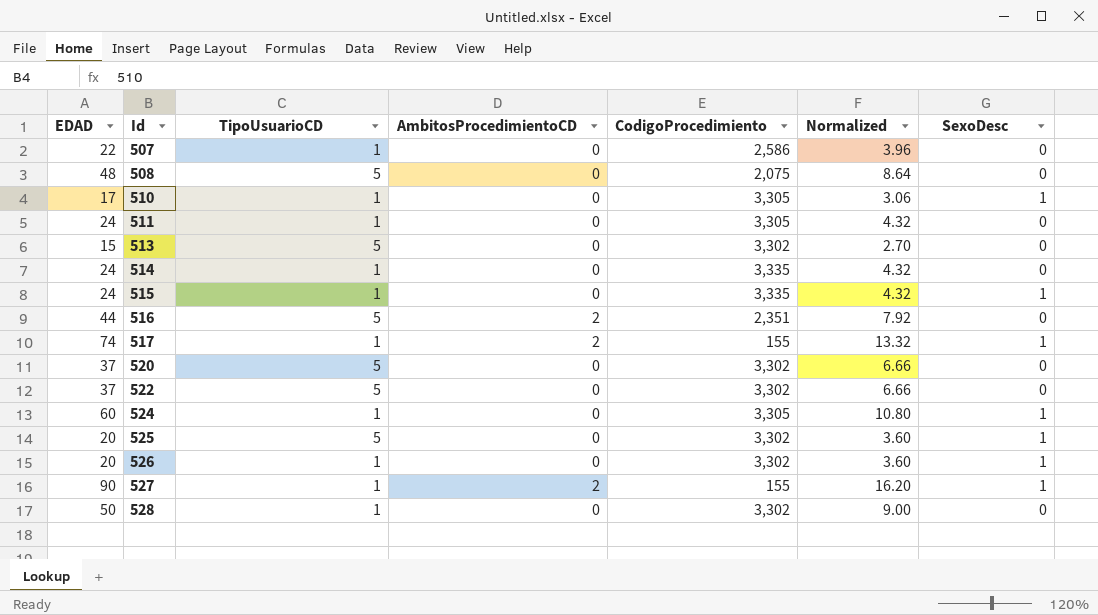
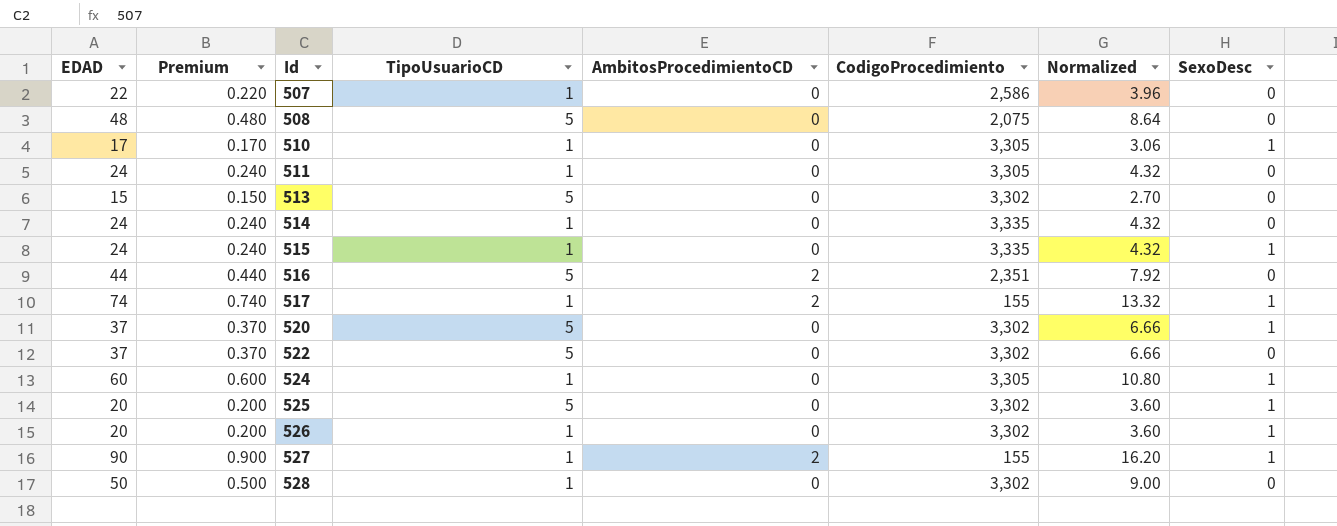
column Premium | formula: none -> [EDAD] * 0.01
520 | SexoDesc: 0 -> 1

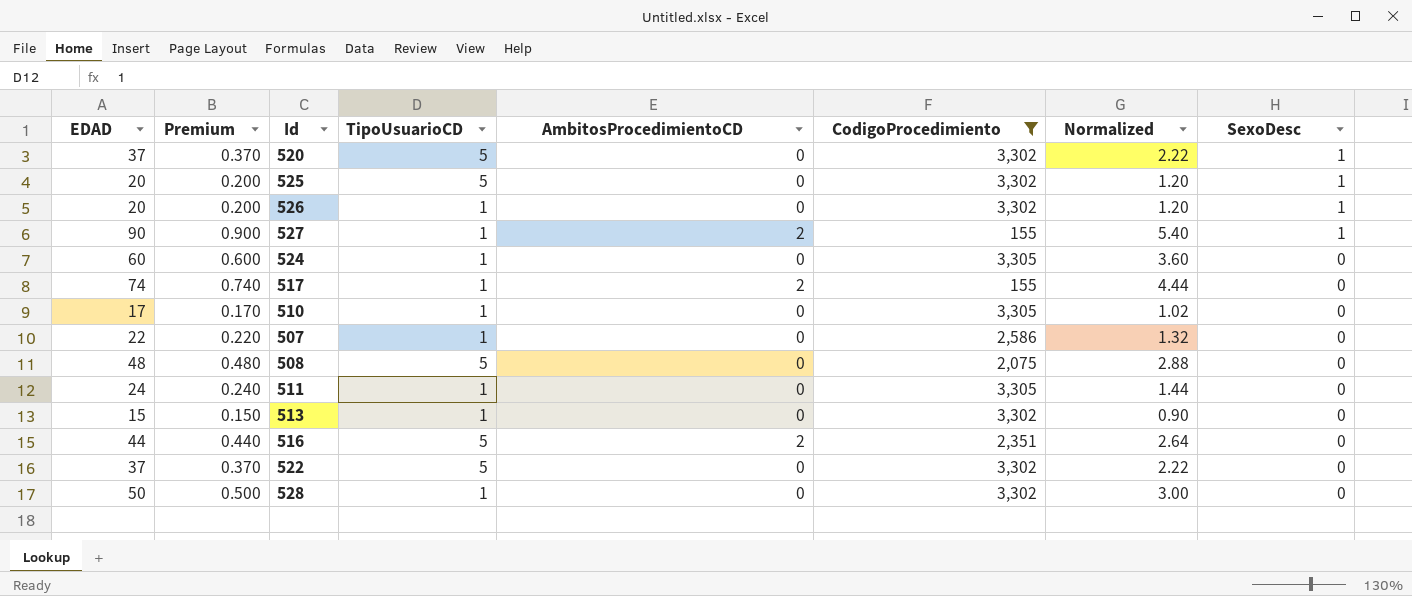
filter: none -> CodigoProcedimiento != 3,335
row order: Id ascending -> SexoDesc descending
column Normalized | formula: [EDAD] * 0.18 -> [EDAD] * 0.06
524 | SexoDesc: 1 -> 0
517 | SexoDesc: 1 -> 0
510 | SexoDesc: 1 -> 0
513 | TipoUsuarioCD: 5 -> 1

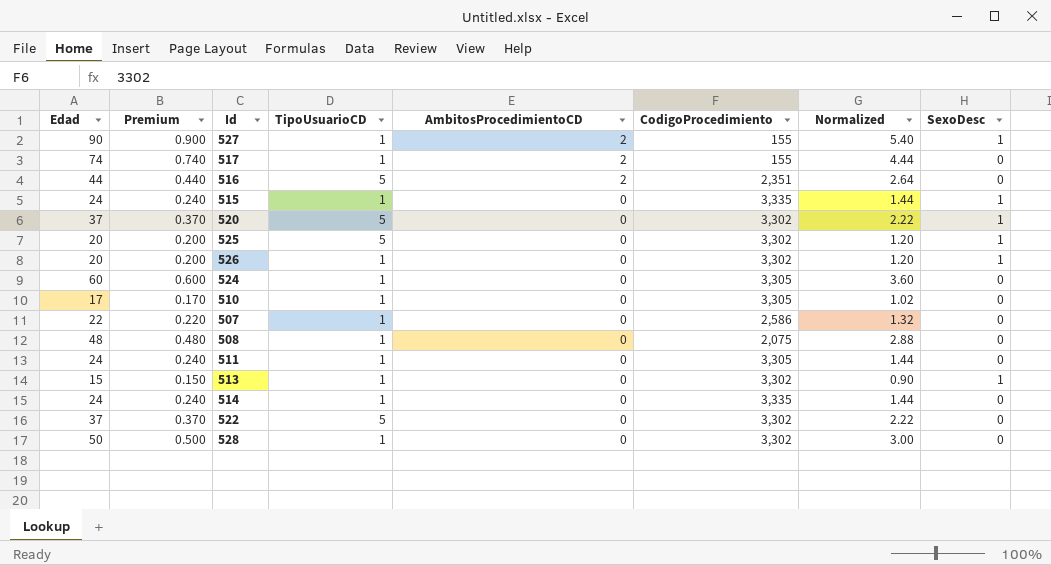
filter: CodigoProcedimiento != 3,335 -> none
row order: SexoDesc descending -> AmbitosProcedimientoCD descending
column name: EDAD -> Edad
508 | TipoUsuarioCD: 5 -> 1
513 | SexoDesc: 0 -> 1

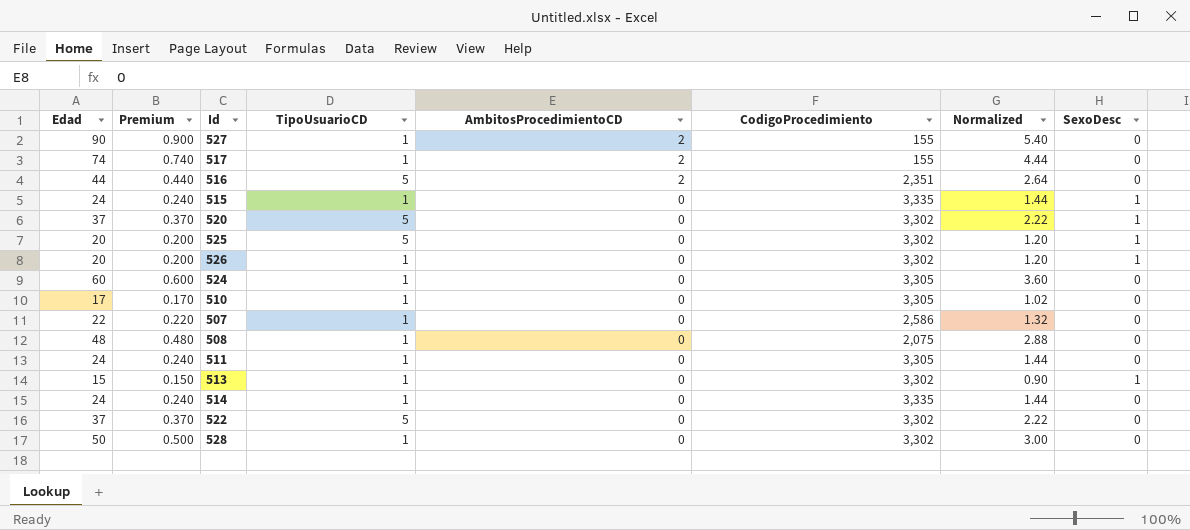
527 | SexoDesc: 1 -> 0

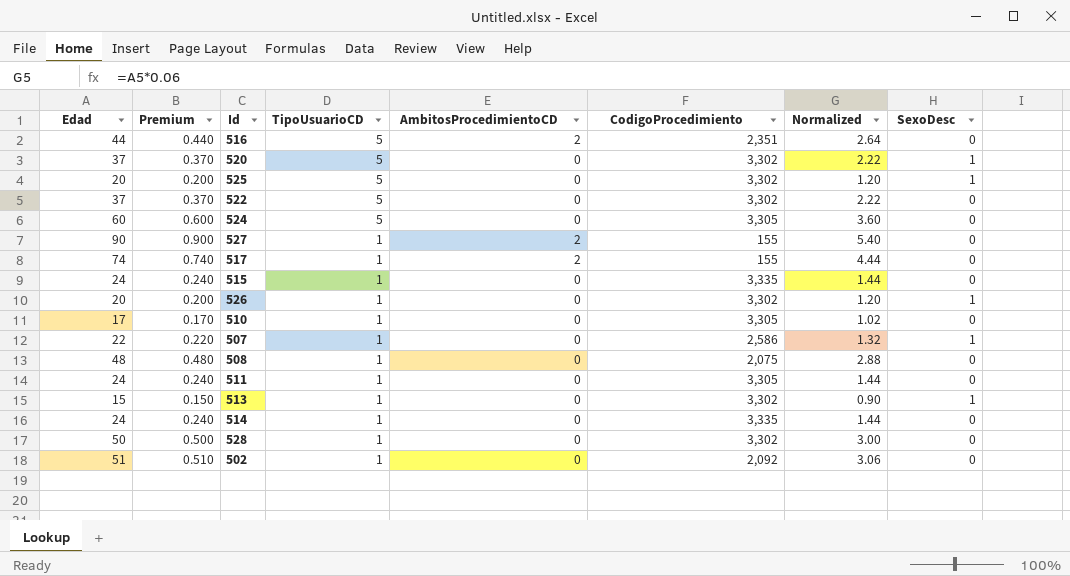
row order: AmbitosProcedimientoCD descending -> TipoUsuarioCD descending
524 | TipoUsuarioCD: 1 -> 5
515 | SexoDesc: 1 -> 0
507 | SexoDesc: 0 -> 1
row 502: none -> 51 | 0.510 | 1 | 0 | 2,092 | 3.06 | 0

